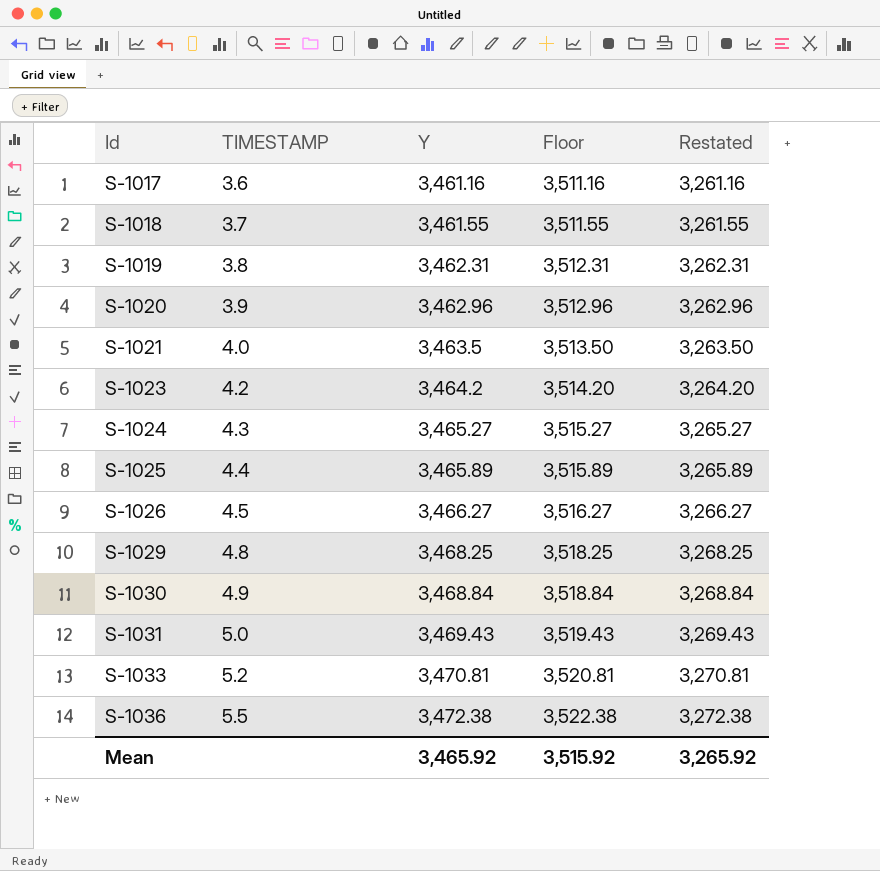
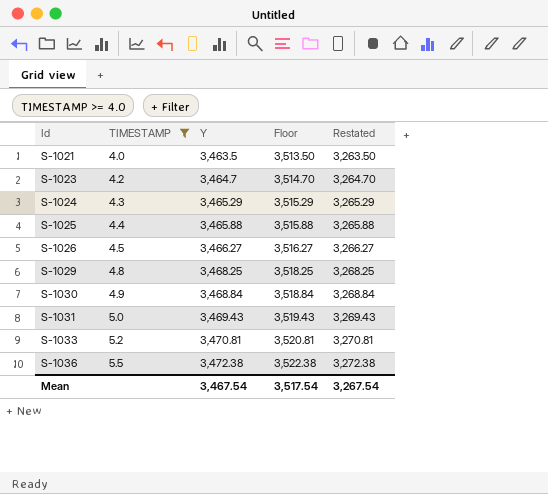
filter: none -> TIMESTAMP >= 4.0
S-1023 | Y: 3,464.2 -> 3,464.7
S-1023 | Floor: 3,514.20 -> 3,514.70
S-1023 | Restated: 3,264.20 -> 3,264.70
S-1024 | Y: 3,465.27 -> 3,465.29
S-1024 | Floor: 3,515.27 -> 3,515.29
S-1024 | Restated: 3,265.27 -> 3,265.29
S-1025 | Y: 3,465.89 -> 3,465.88
S-1025 | Floor: 3,515.89 -> 3,515.88
S-1025 | Restated: 3,265.89 -> 3,265.88
Mean | Y: 3,465.92 -> 3,467.54
Mean | Floor: 3,515.92 -> 3,517.54
Mean | Restated: 3,265.92 -> 3,267.54

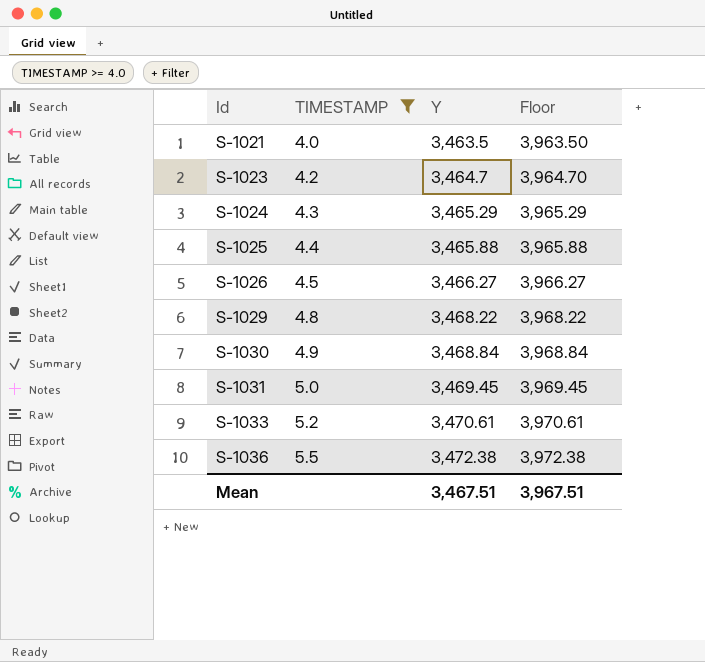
column Restated | formula: [Y] - 200 -> none
column Floor | formula: [Y] + 50 -> [Y] + 500
S-1029 | Y: 3,468.25 -> 3,468.22
S-1031 | Y: 3,469.43 -> 3,469.45
S-1033 | Y: 3,470.81 -> 3,470.61
Mean | Y: 3,467.54 -> 3,467.51
Mean | Floor: 3,517.54 -> 3,967.51

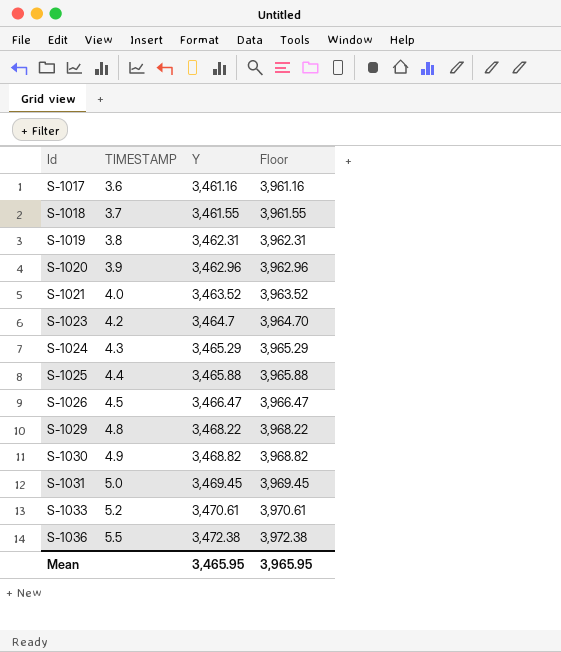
filter: TIMESTAMP >= 4.0 -> none
S-1021 | Y: 3,463.5 -> 3,463.52
S-1021 | Floor: 3,963.50 -> 3,963.52
S-1026 | Y: 3,466.27 -> 3,466.47
S-1026 | Floor: 3,966.27 -> 3,966.47
S-1030 | Y: 3,468.84 -> 3,468.82
S-1030 | Floor: 3,968.84 -> 3,968.82
Mean | Y: 3,467.51 -> 3,465.95
Mean | Floor: 3,967.51 -> 3,965.95

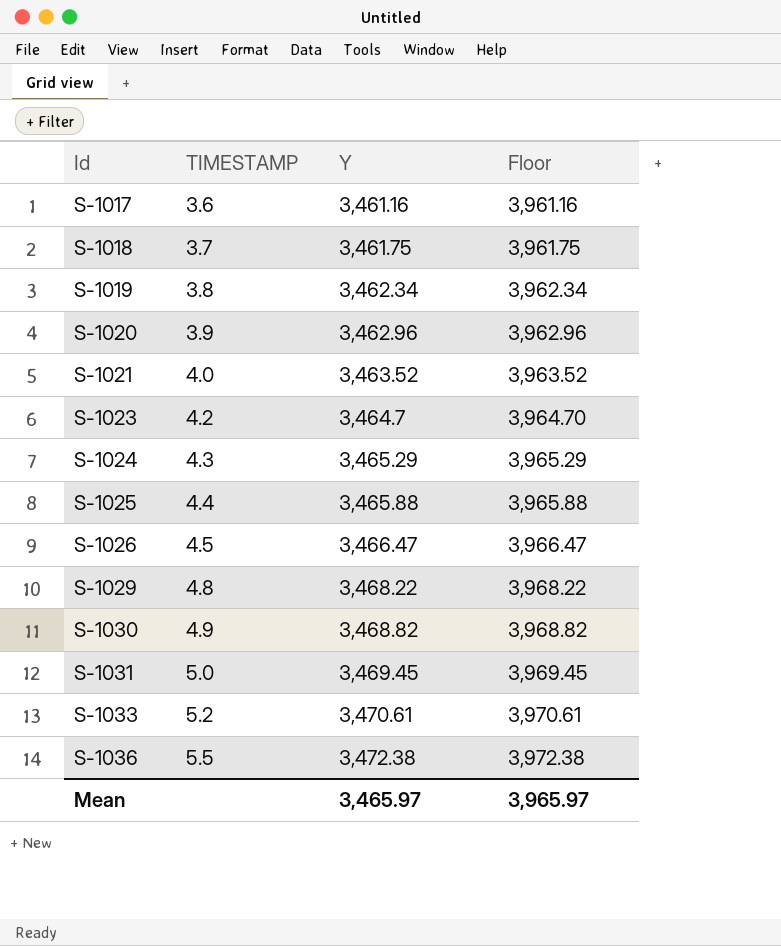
S-1018 | Y: 3,461.55 -> 3,461.75
S-1018 | Floor: 3,961.55 -> 3,961.75
S-1019 | Y: 3,462.31 -> 3,462.34
S-1019 | Floor: 3,962.31 -> 3,962.34
Mean | Y: 3,465.95 -> 3,465.97
Mean | Floor: 3,965.95 -> 3,965.97

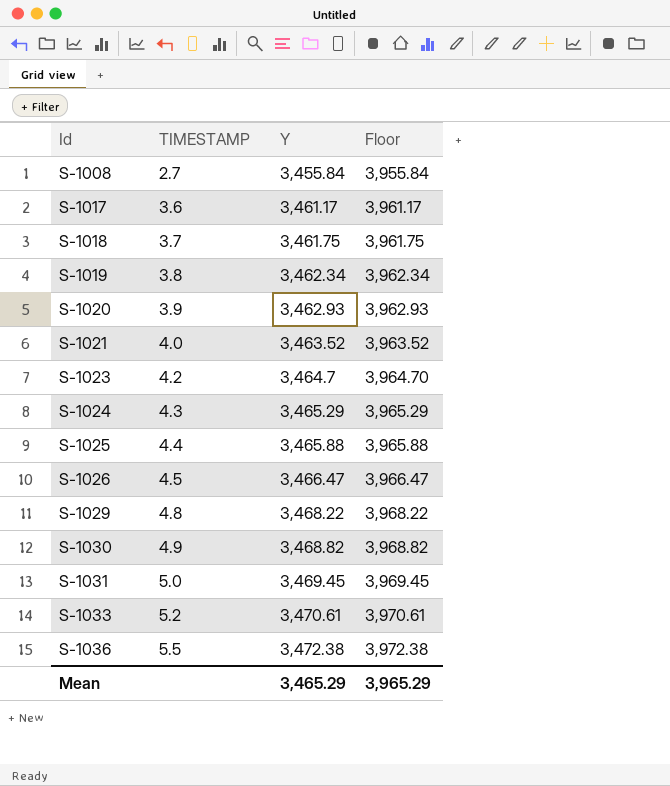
row S-1008: none -> 2.7 | 3,455.84 | 3,955.84
S-1017 | Y: 3,461.16 -> 3,461.17
S-1017 | Floor: 3,961.16 -> 3,961.17
S-1020 | Y: 3,462.96 -> 3,462.93
S-1020 | Floor: 3,962.96 -> 3,962.93
Mean | Y: 3,465.97 -> 3,465.29
Mean | Floor: 3,965.97 -> 3,965.29

